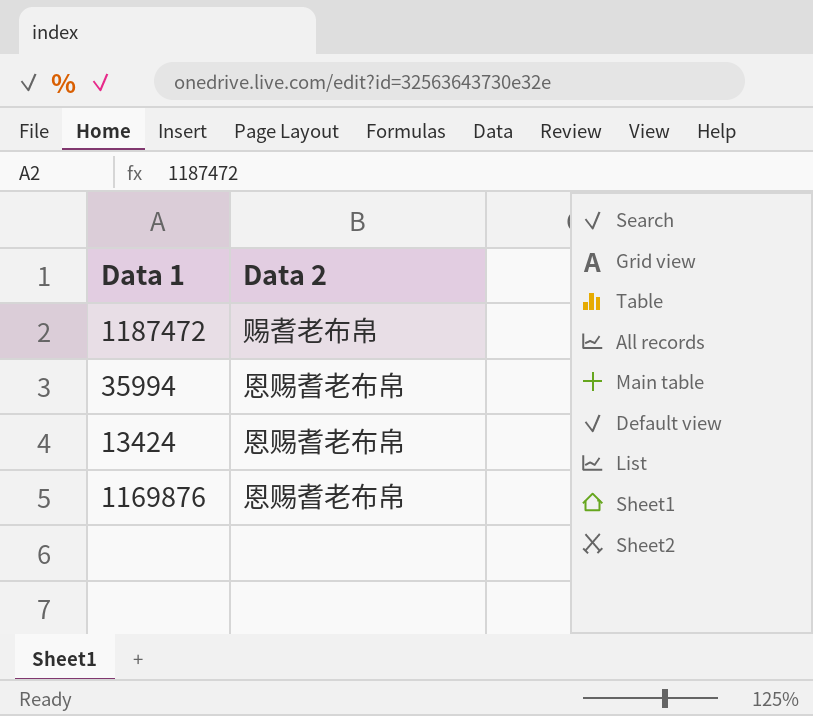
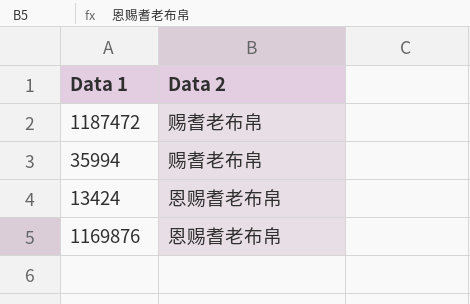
35994 | Data 2: 恩赐耆老布帛 -> 赐耆老布帛

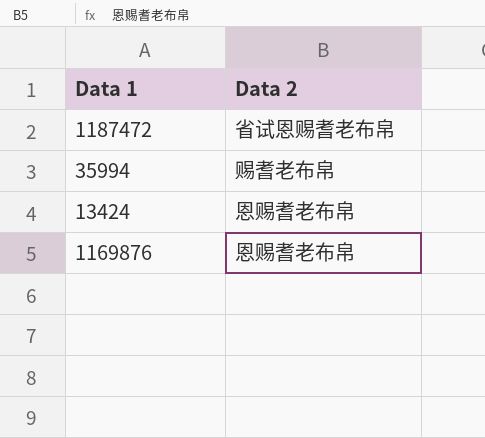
1187472 | Data 2: 赐耆老布帛 -> 省试恩赐耆老布帛

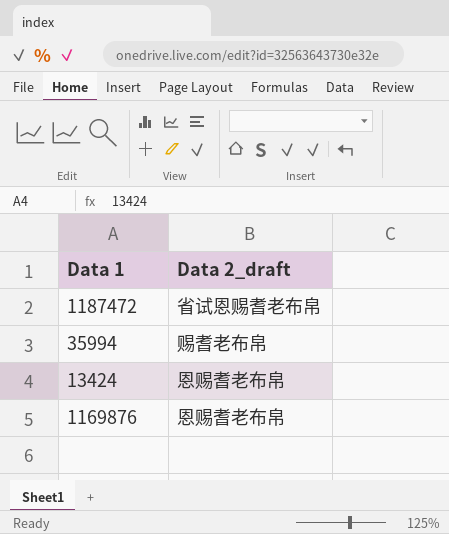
column name: Data 2 -> Data 2_draft

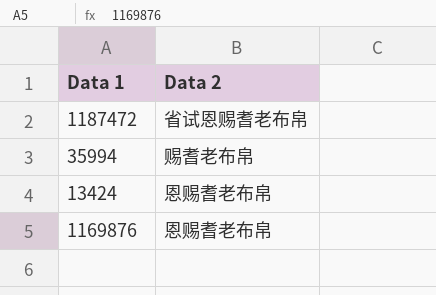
column name: Data 2_draft -> Data 2

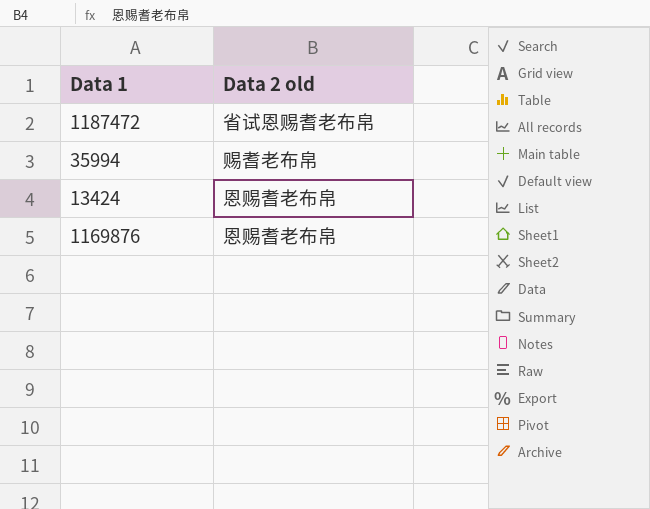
column name: Data 2 -> Data 2 old

